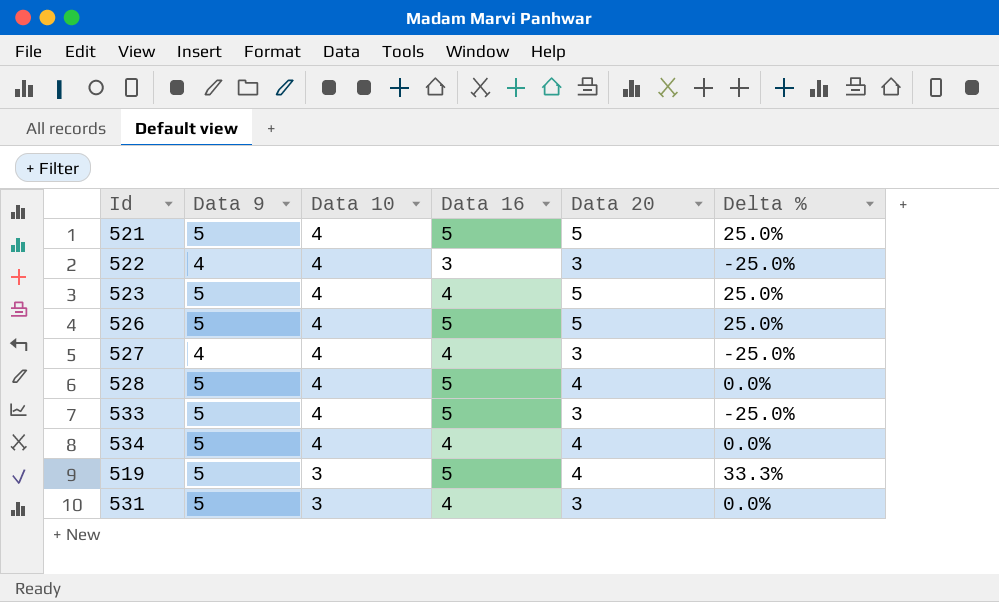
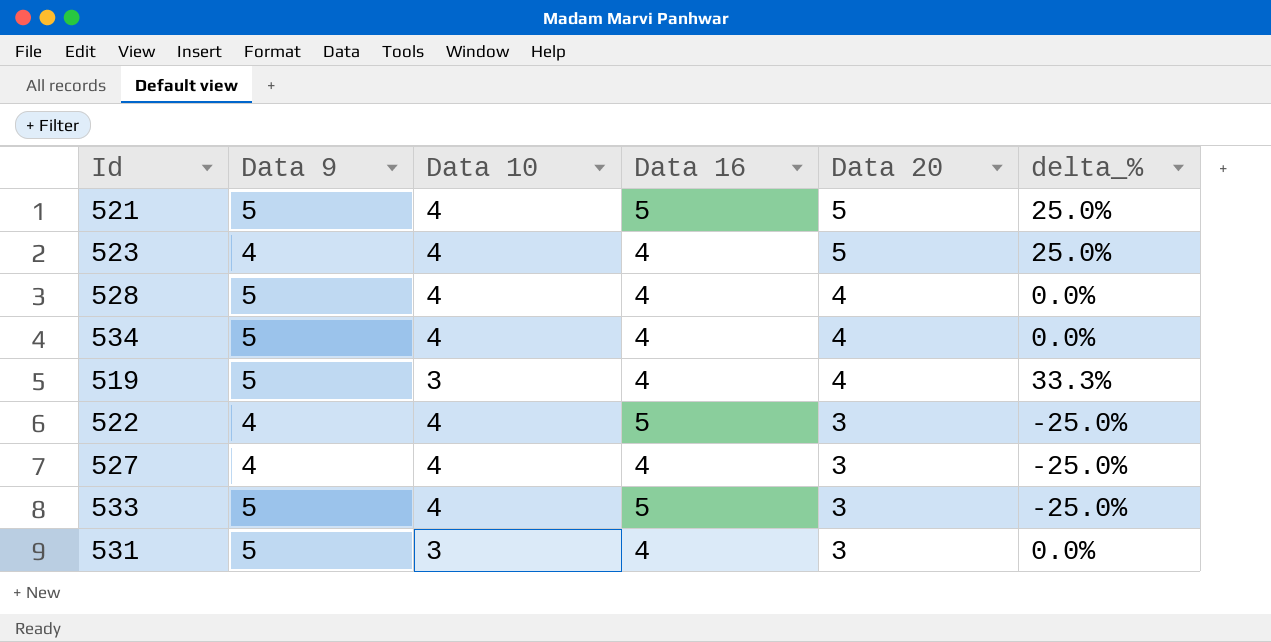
row order: Data 10 descending -> Data 20 descending
column name: Delta % -> delta_%
row 526: 5 | 4 | 5 | 5 | 25.0% -> none
523 | Data 9: 5 -> 4
528 | Data 16: 5 -> 4
519 | Data 16: 5 -> 4
522 | Data 16: 3 -> 5

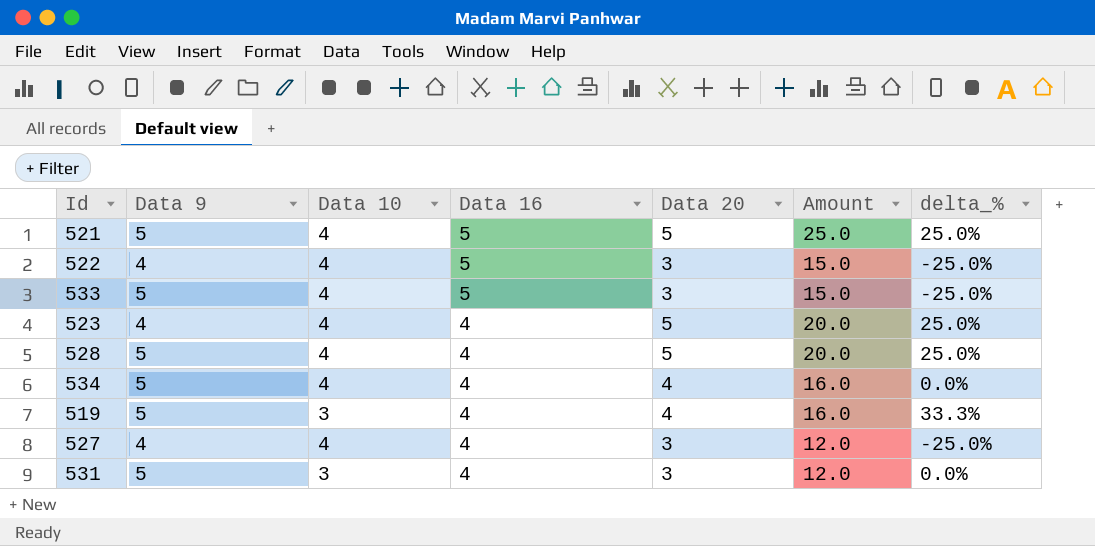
row order: Data 20 descending -> Data 16 descending
column Amount | formula: none -> [Data 16] * [Data 20]
528 | Data 20: 4 -> 5
528 | delta_%: 0.0% -> 25.0%

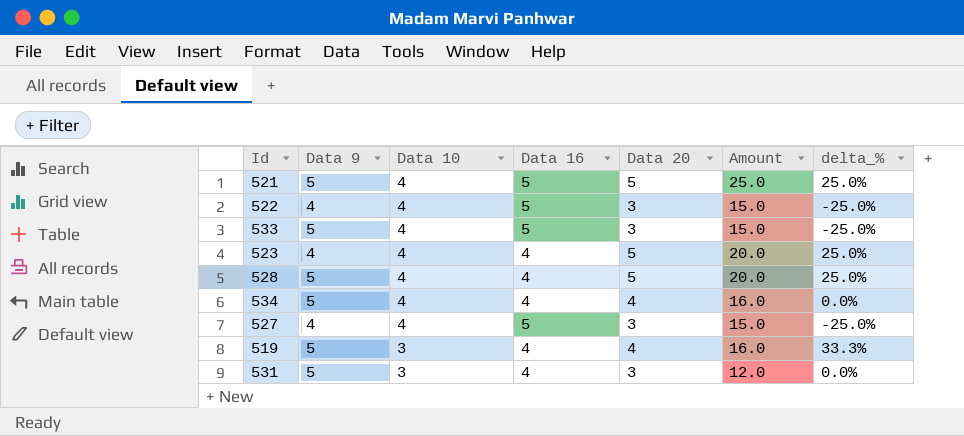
row order: Data 16 descending -> Data 10 descending
527 | Data 16: 4 -> 5
527 | Amount: 12.0 -> 15.0

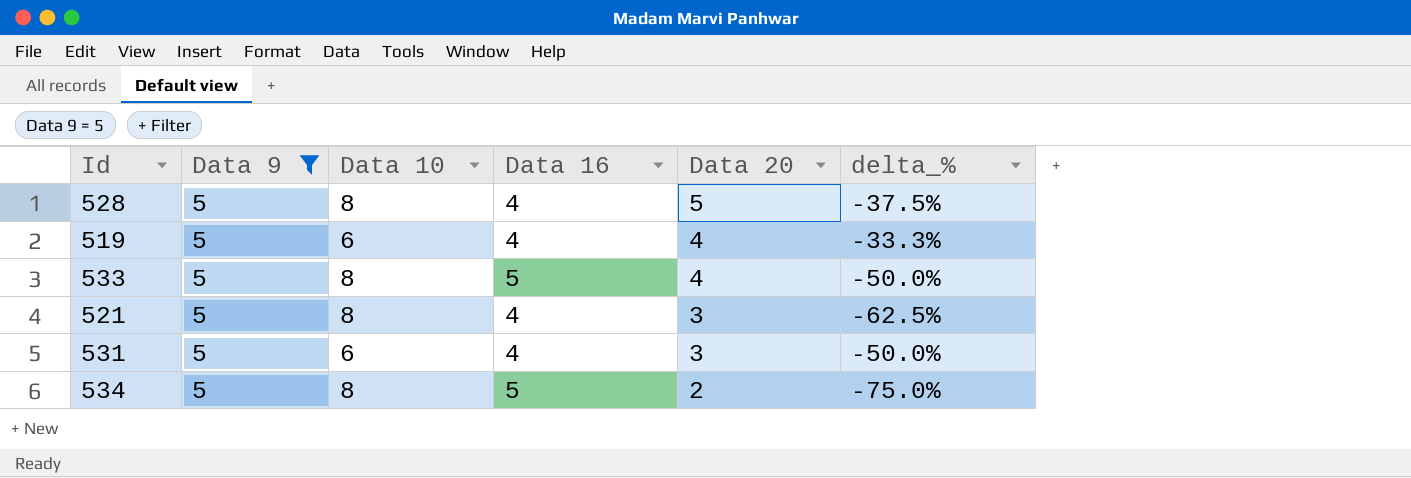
filter: none -> Data 9 = 5
row order: Data 10 descending -> Data 20 descending
column Amount | formula: [Data 16] * [Data 20] -> none
528 | Data 10: 4 -> 8
528 | delta_%: 25.0% -> -37.5%
519 | Data 10: 3 -> 6
519 | delta_%: 33.3% -> -33.3%
533 | Data 10: 4 -> 8
533 | Data 20: 3 -> 4
533 | delta_%: -25.0% -> -50.0%
521 | Data 10: 4 -> 8
521 | Data 16: 5 -> 4
521 | Data 20: 5 -> 3
521 | delta_%: 25.0% -> -62.5%
531 | Data 10: 3 -> 6
531 | delta_%: 0.0% -> -50.0%
534 | Data 10: 4 -> 8
534 | Data 16: 4 -> 5
534 | Data 20: 4 -> 2
534 | delta_%: 0.0% -> -75.0%

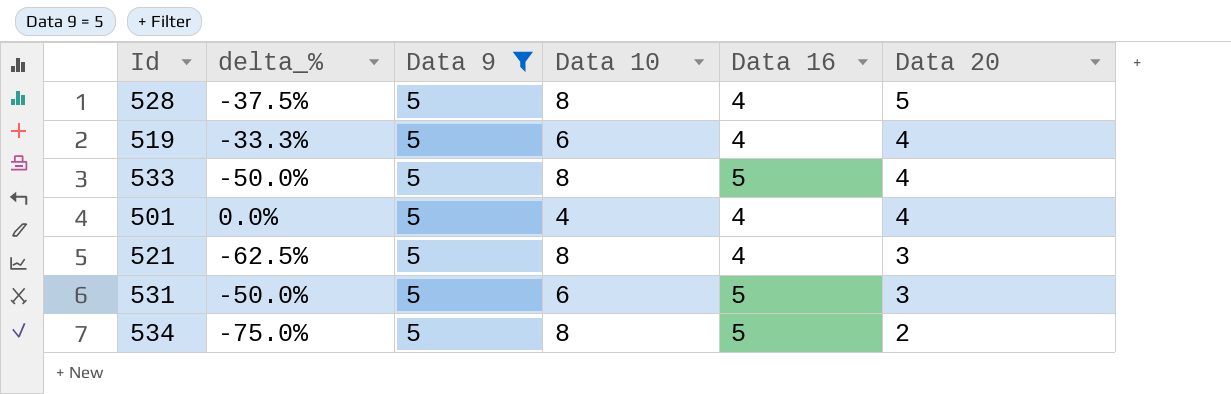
column delta_% | position: 6 -> 2
row 501: none -> 0.0% | 5 | 4 | 4 | 4
531 | Data 16: 4 -> 5

